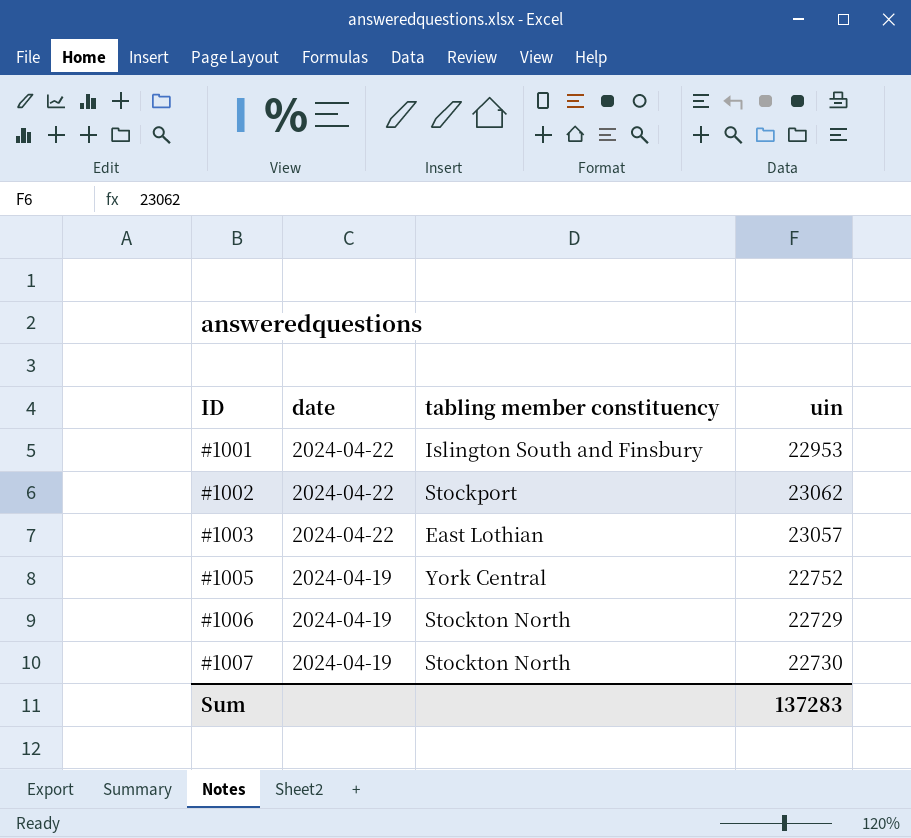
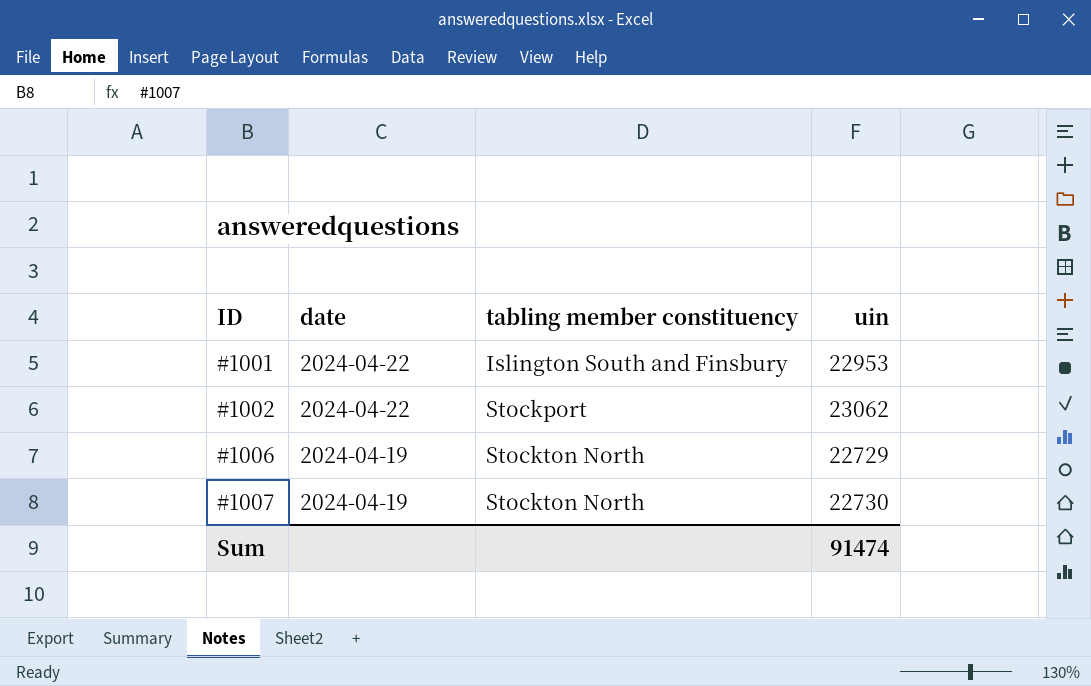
row #1003: 2024-04-22 | East Lothian | 23057 -> none
row #1005: 2024-04-19 | York Central | 22752 -> none
Sum | uin: 137283 -> 91474

